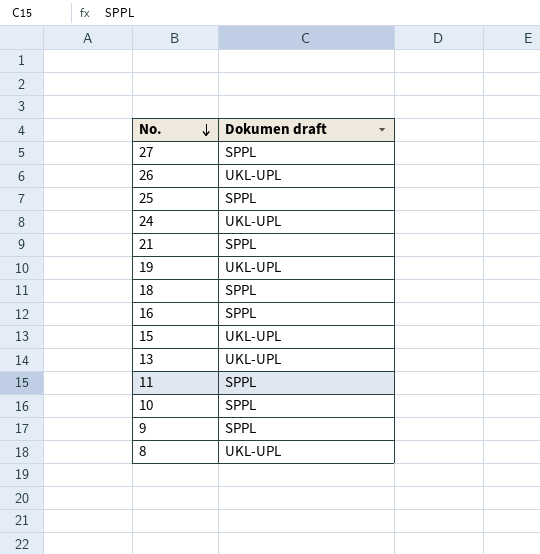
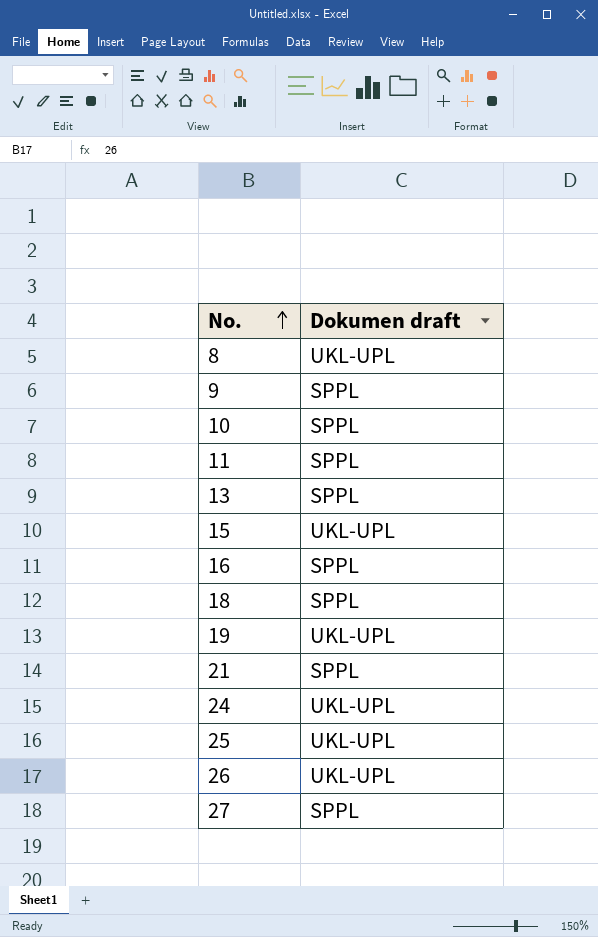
row order: No. descending -> No. ascending
13 | Dokumen draft: UKL-UPL -> SPPL
25 | Dokumen draft: SPPL -> UKL-UPL

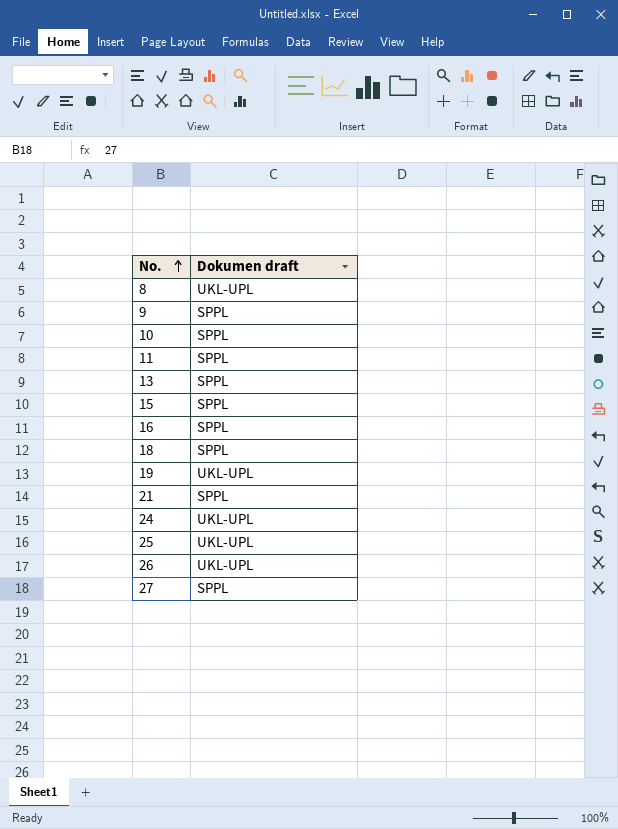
15 | Dokumen draft: UKL-UPL -> SPPL

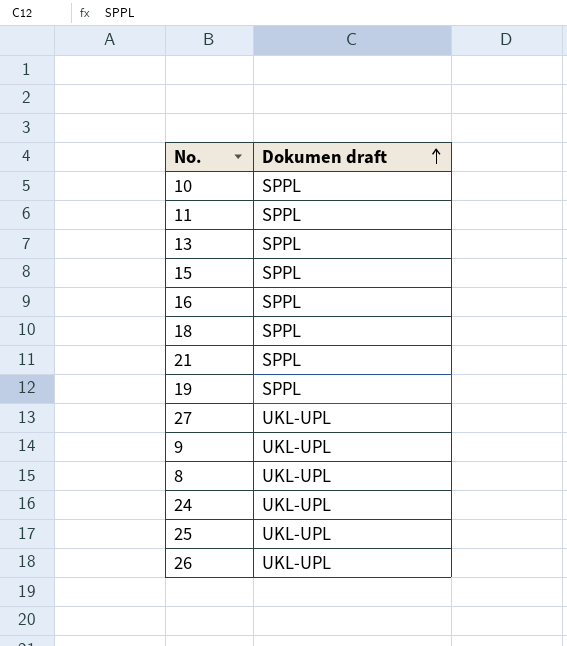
row order: No. ascending -> Dokumen draft ascending
19 | Dokumen draft: UKL-UPL -> SPPL
27 | Dokumen draft: SPPL -> UKL-UPL
9 | Dokumen draft: SPPL -> UKL-UPL

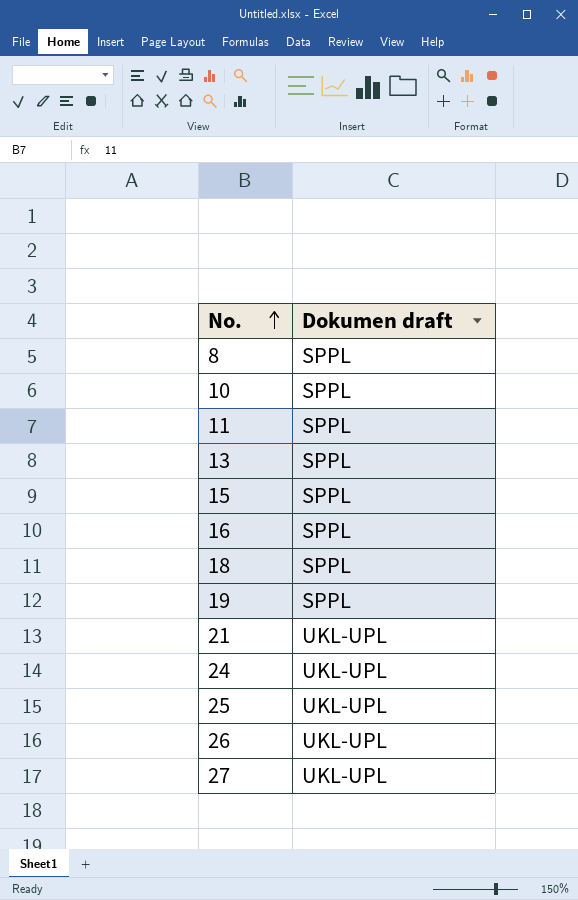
row order: Dokumen draft ascending -> No. ascending
row 9: UKL-UPL -> none
8 | Dokumen draft: UKL-UPL -> SPPL
21 | Dokumen draft: SPPL -> UKL-UPL

